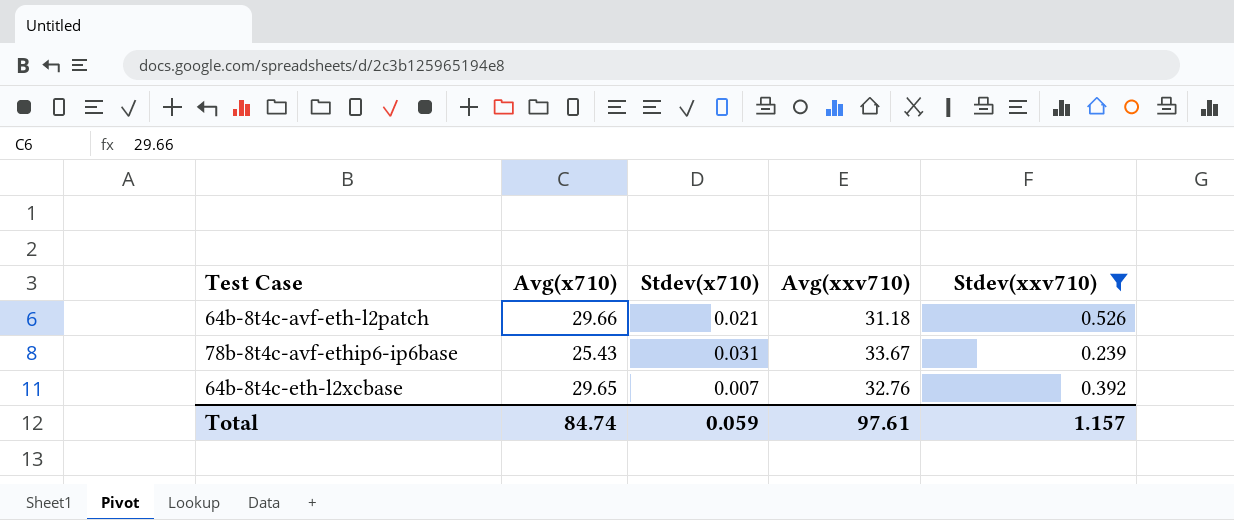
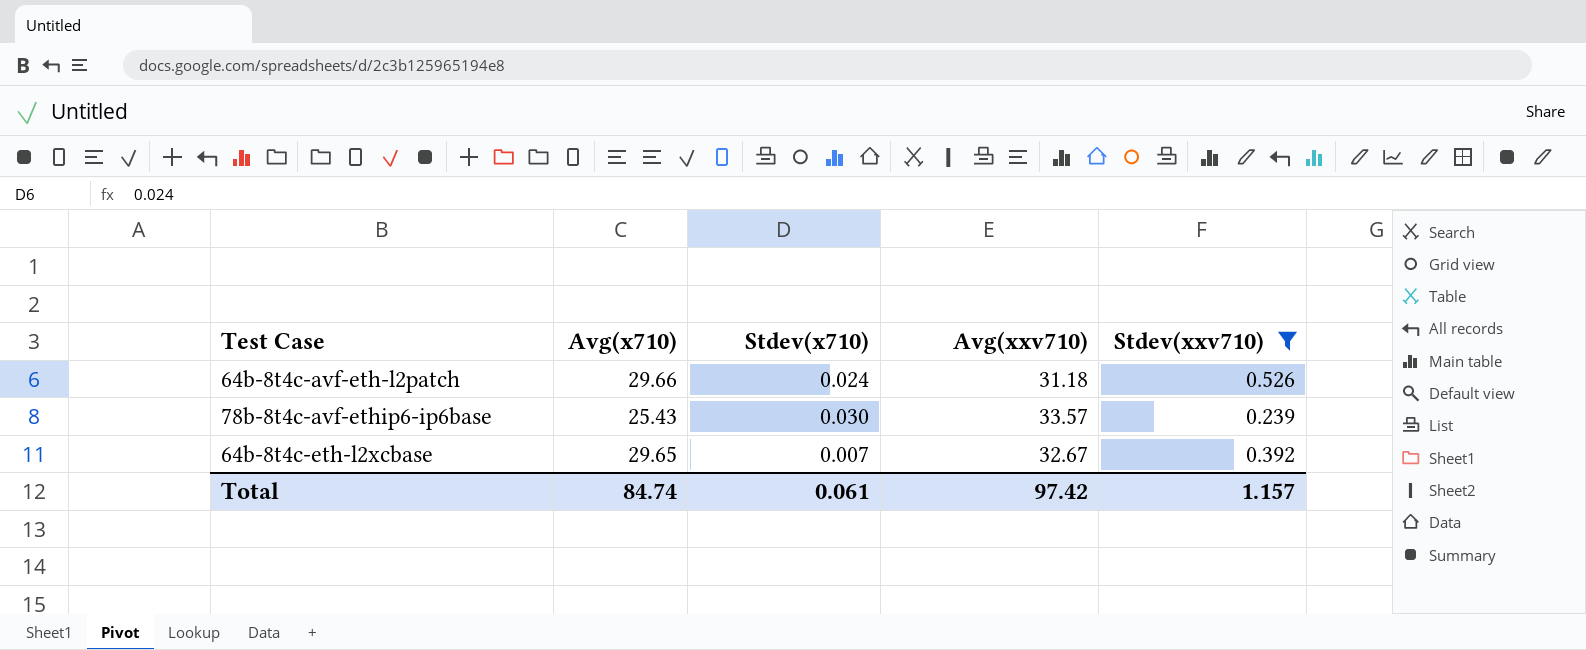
64b-8t4c-avf-eth-l2patch | Stdev(x710): 0.021 -> 0.024
78b-8t4c-avf-ethip6-ip6base | Stdev(x710): 0.031 -> 0.030
78b-8t4c-avf-ethip6-ip6base | Avg(xxv710): 33.67 -> 33.57
64b-8t4c-eth-l2xcbase | Avg(xxv710): 32.76 -> 32.67
Total | Stdev(x710): 0.059 -> 0.061
Total | Avg(xxv710): 97.61 -> 97.42

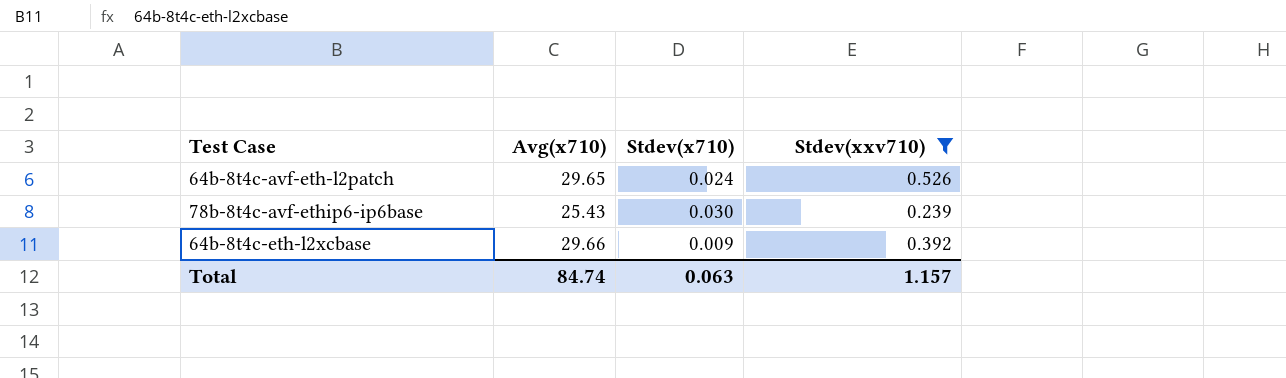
column Avg(xxv710) | position: 4 -> none
64b-8t4c-avf-eth-l2patch | Avg(x710): 29.66 -> 29.65
64b-8t4c-eth-l2xcbase | Avg(x710): 29.65 -> 29.66
64b-8t4c-eth-l2xcbase | Stdev(x710): 0.007 -> 0.009
Total | Stdev(x710): 0.061 -> 0.063

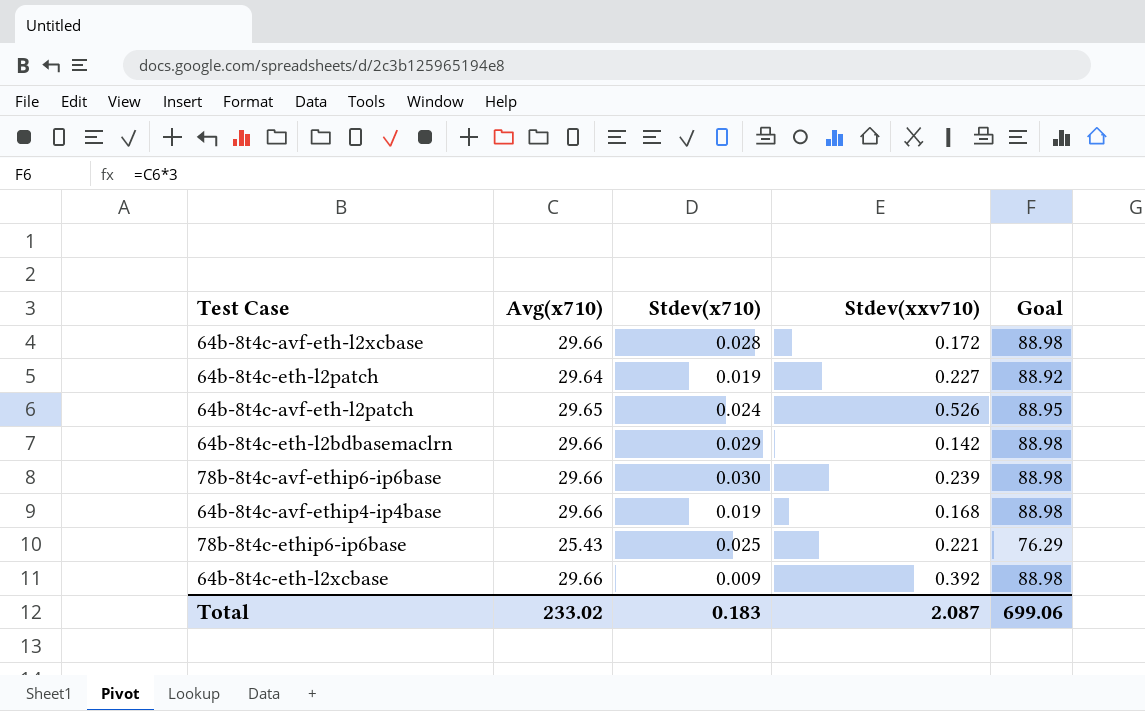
filter: Stdev(xxv710) >= 0.239 -> none
column Goal | formula: none -> [Avg(x710)] * 3
78b-8t4c-avf-ethip6-ip6base | Avg(x710): 25.43 -> 29.66
Total | Avg(x710): 84.74 -> 233.02
Total | Stdev(x710): 0.063 -> 0.183
Total | Stdev(xxv710): 1.157 -> 2.087

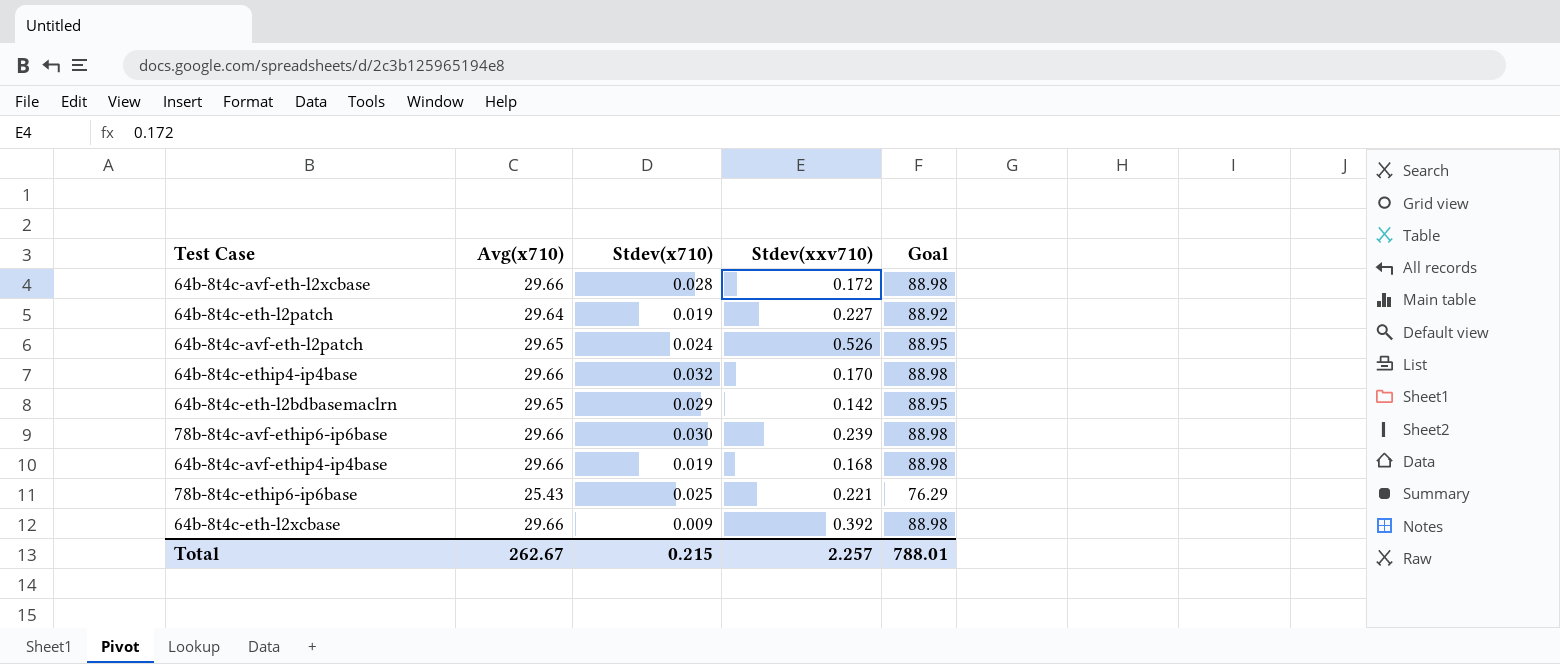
row 64b-8t4c-ethip4-ip4base: none -> 29.66 | 0.032 | 0.170 | 88.98
64b-8t4c-eth-l2bdbasemaclrn | Avg(x710): 29.66 -> 29.65
64b-8t4c-eth-l2bdbasemaclrn | Goal: 88.98 -> 88.95
Total | Avg(x710): 233.02 -> 262.67
Total | Stdev(x710): 0.183 -> 0.215
Total | Stdev(xxv710): 2.087 -> 2.257
Total | Goal: 699.06 -> 788.01

